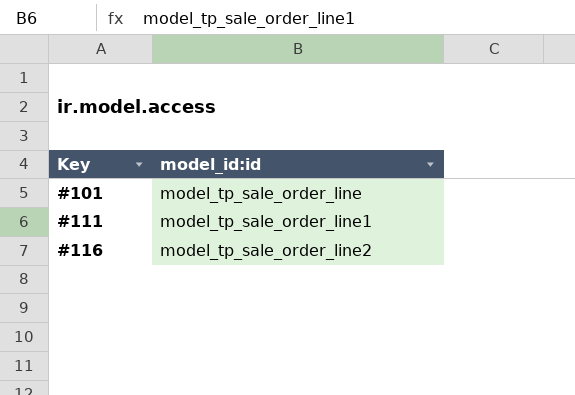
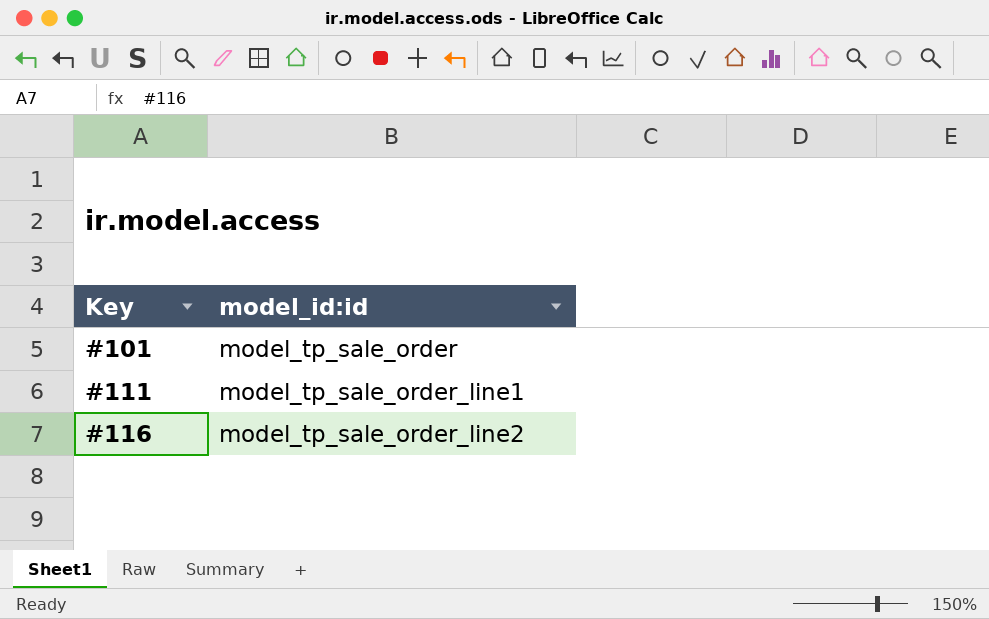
#101 | model_id:id: model_tp_sale_order_line -> model_tp_sale_order

